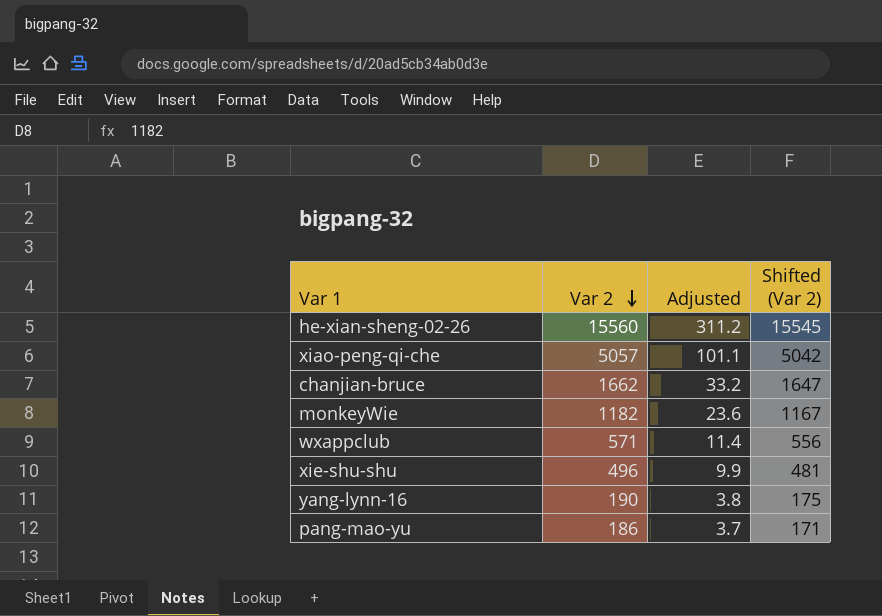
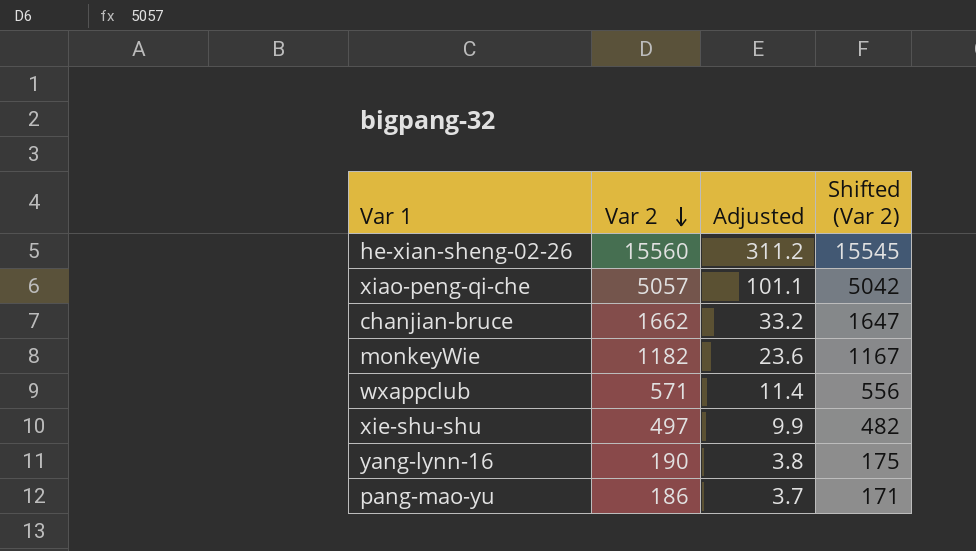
xie-shu-shu | Var 2: 496 -> 497
xie-shu-shu | Shifted (Var 2): 481 -> 482

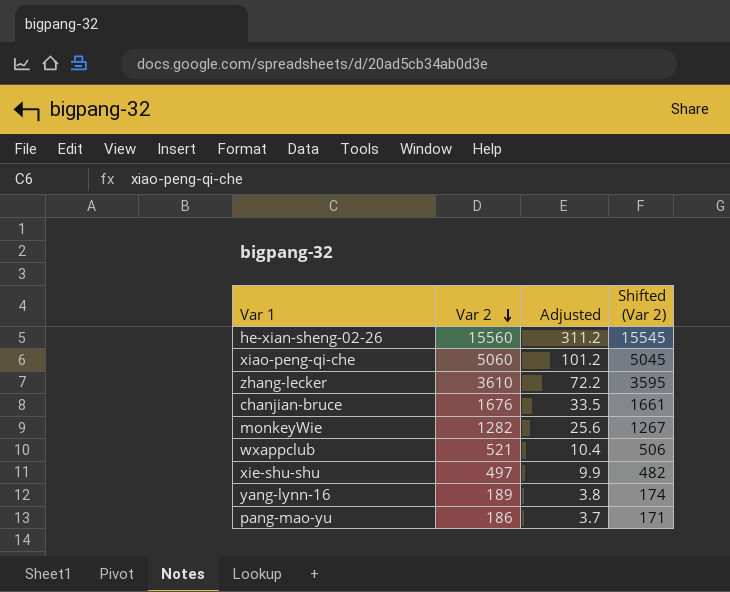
xiao-peng-qi-che | Var 2: 5057 -> 5060
xiao-peng-qi-che | Adjusted: 101.1 -> 101.2
xiao-peng-qi-che | Shifted (Var 2): 5042 -> 5045
row zhang-lecker: none -> 3610 | 72.2 | 3595
chanjian-bruce | Var 2: 1662 -> 1676
chanjian-bruce | Adjusted: 33.2 -> 33.5
chanjian-bruce | Shifted (Var 2): 1647 -> 1661
monkeyWie | Var 2: 1182 -> 1282
monkeyWie | Adjusted: 23.6 -> 25.6
monkeyWie | Shifted (Var 2): 1167 -> 1267
wxappclub | Var 2: 571 -> 521
wxappclub | Adjusted: 11.4 -> 10.4
wxappclub | Shifted (Var 2): 556 -> 506
yang-lynn-16 | Var 2: 190 -> 189
yang-lynn-16 | Shifted (Var 2): 175 -> 174

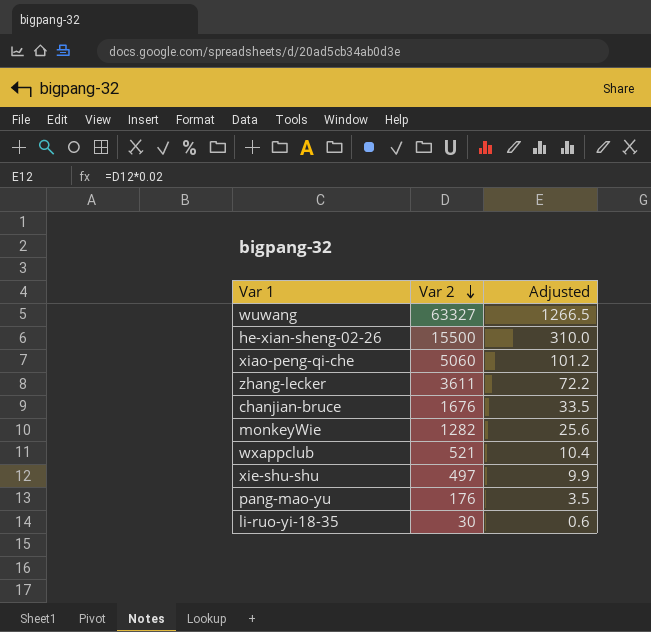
column Shifted (Var 2) | formula: [Var 2] - 15 -> none
row yang-lynn-16: 189 | 3.8 | 174 -> none
row wuwang: none -> 63327 | 1266.5
he-xian-sheng-02-26 | Var 2: 15560 -> 15500
he-xian-sheng-02-26 | Adjusted: 311.2 -> 310.0
zhang-lecker | Var 2: 3610 -> 3611
pang-mao-yu | Var 2: 186 -> 176
pang-mao-yu | Adjusted: 3.7 -> 3.5
row li-ruo-yi-18-35: none -> 30 | 0.6

